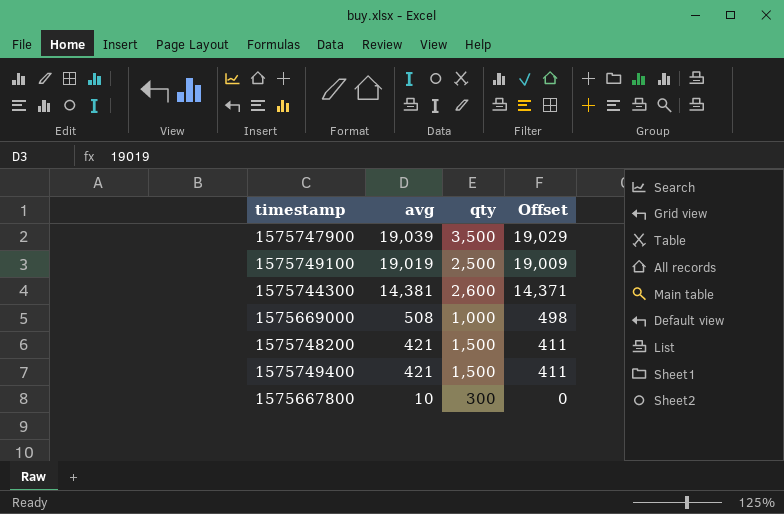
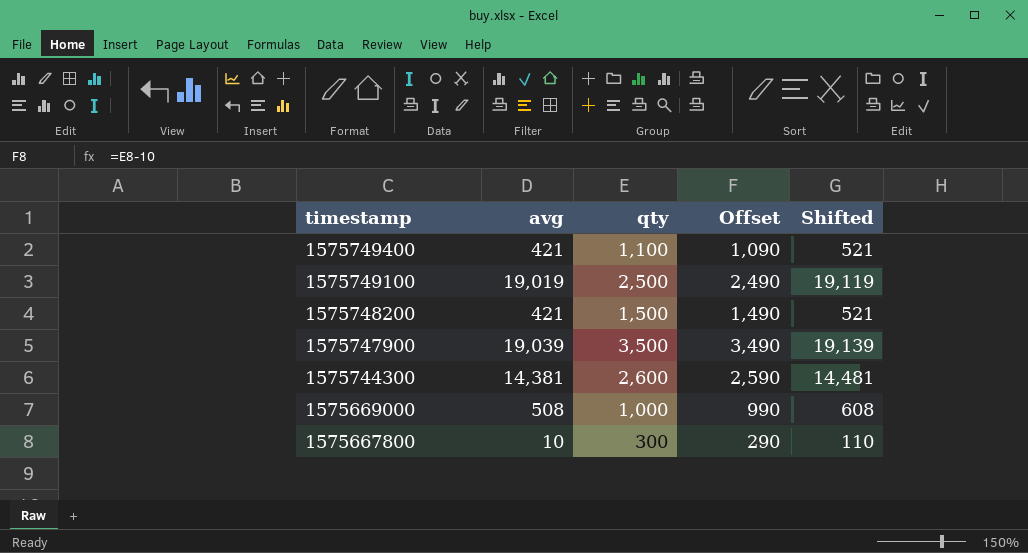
row order: avg descending -> timestamp descending
column Offset | formula: [avg] - 10 -> [qty] - 10
column Shifted | formula: none -> [avg] + 100
1575749400 | qty: 1,500 -> 1,100

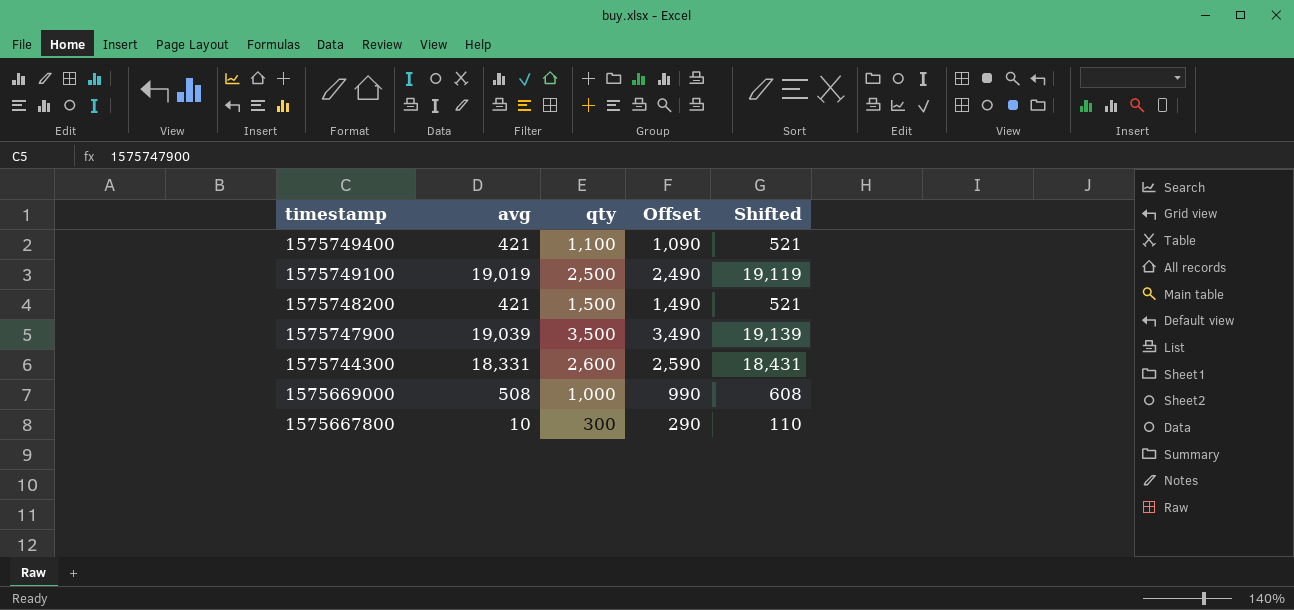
1575744300 | avg: 14,381 -> 18,331
1575744300 | Shifted: 14,481 -> 18,431

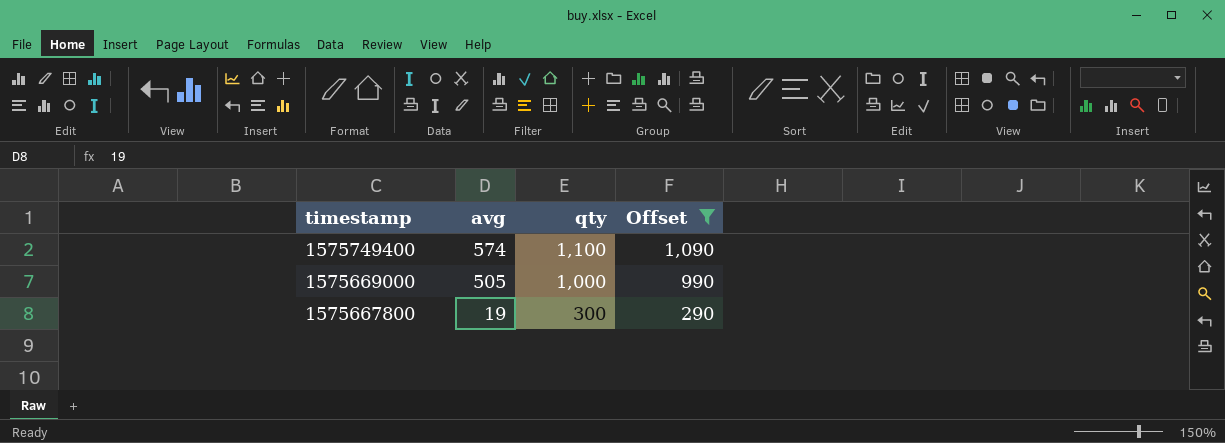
filter: none -> Offset <= 1,090
column Shifted | formula: [avg] + 100 -> none
1575749400 | avg: 421 -> 574
1575669000 | avg: 508 -> 505
1575667800 | avg: 10 -> 19

